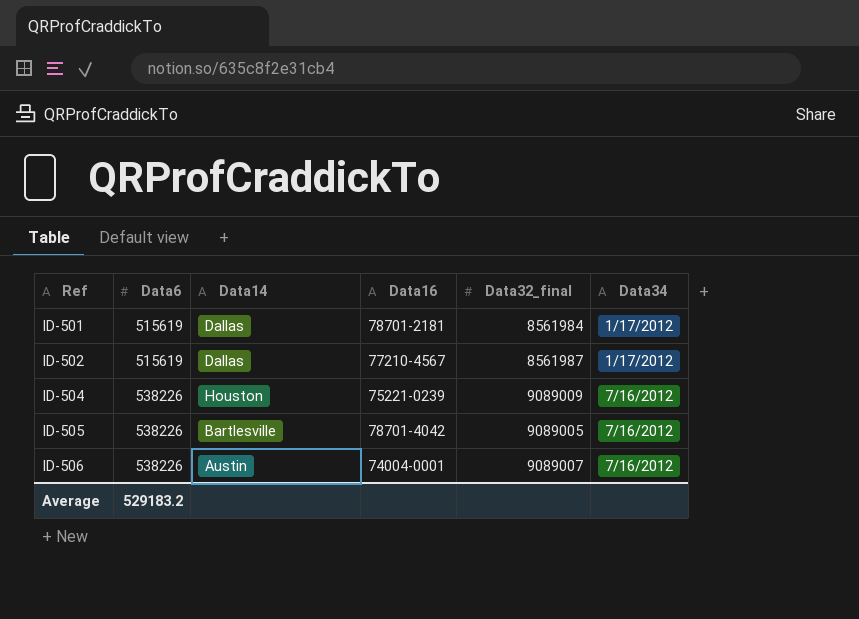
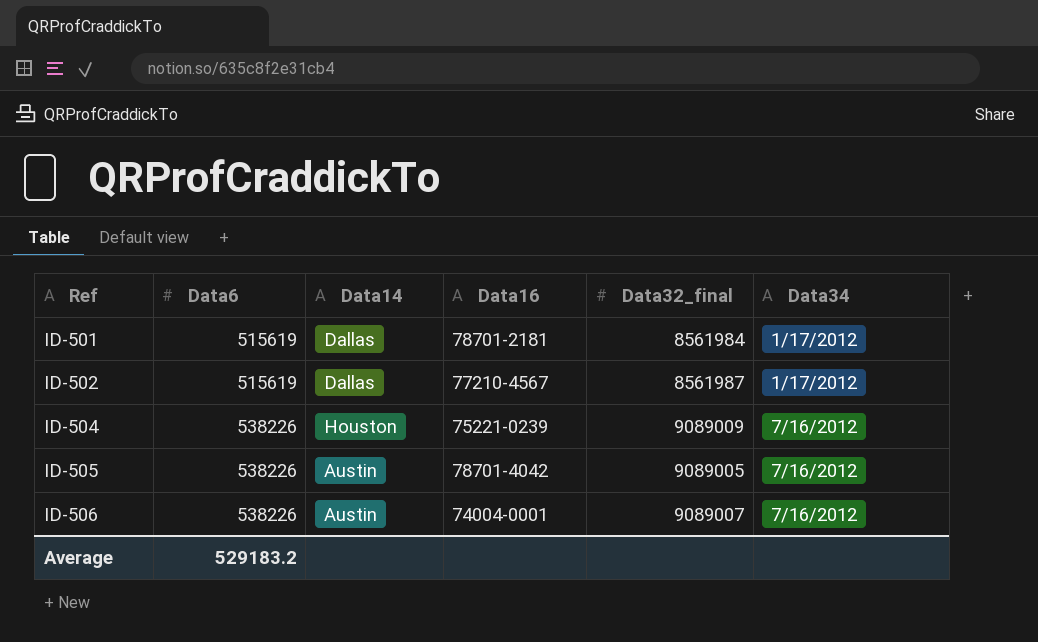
ID-505 | Data14: Bartlesville -> Austin

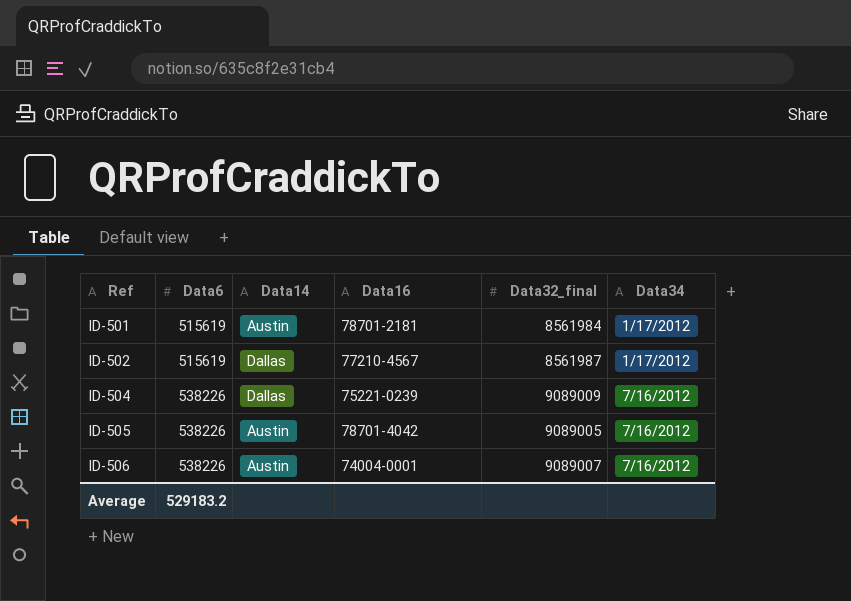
ID-501 | Data14: Dallas -> Austin
ID-504 | Data14: Houston -> Dallas

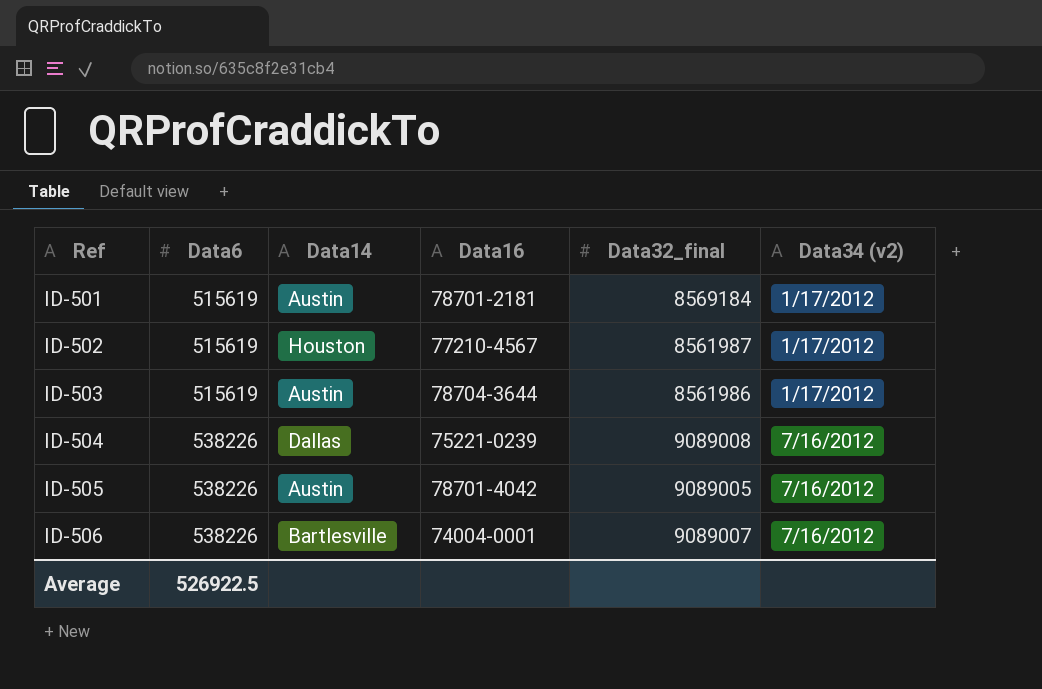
column name: Data34 -> Data34 (v2)
ID-501 | Data32_final: 8561984 -> 8569184
ID-502 | Data14: Dallas -> Houston
row ID-503: none -> 515619 | Austin | 78704-3644 | 8561986 | 1/17/2012
ID-504 | Data32_final: 9089009 -> 9089008
ID-506 | Data14: Austin -> Bartlesville
Average | Data6: 529183.2 -> 526922.5

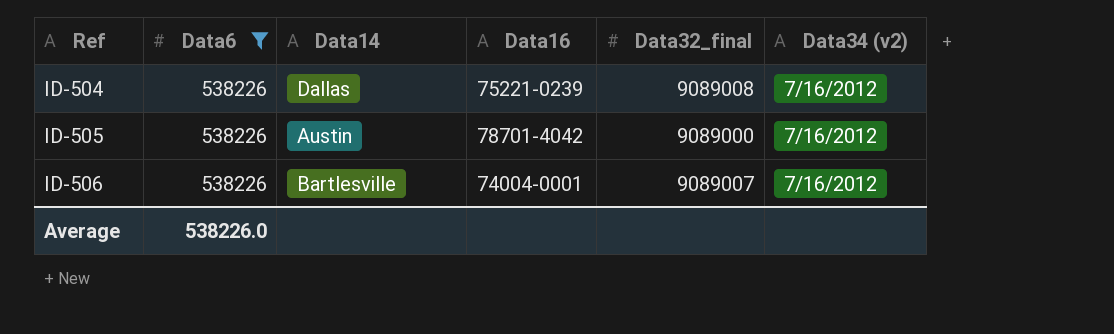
filter: none -> Data6 = 538226
ID-505 | Data32_final: 9089005 -> 9089000
Average | Data6: 526922.5 -> 538226.0

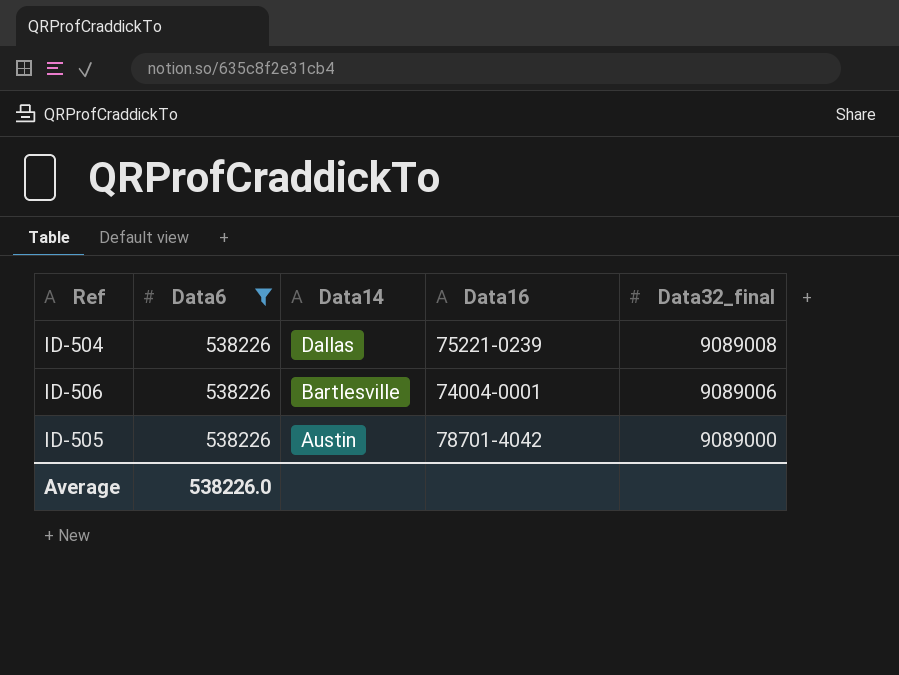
row order: Ref ascending -> Data14 descending
column Data34 (v2) | position: 6 -> none
ID-506 | Data32_final: 9089007 -> 9089006

